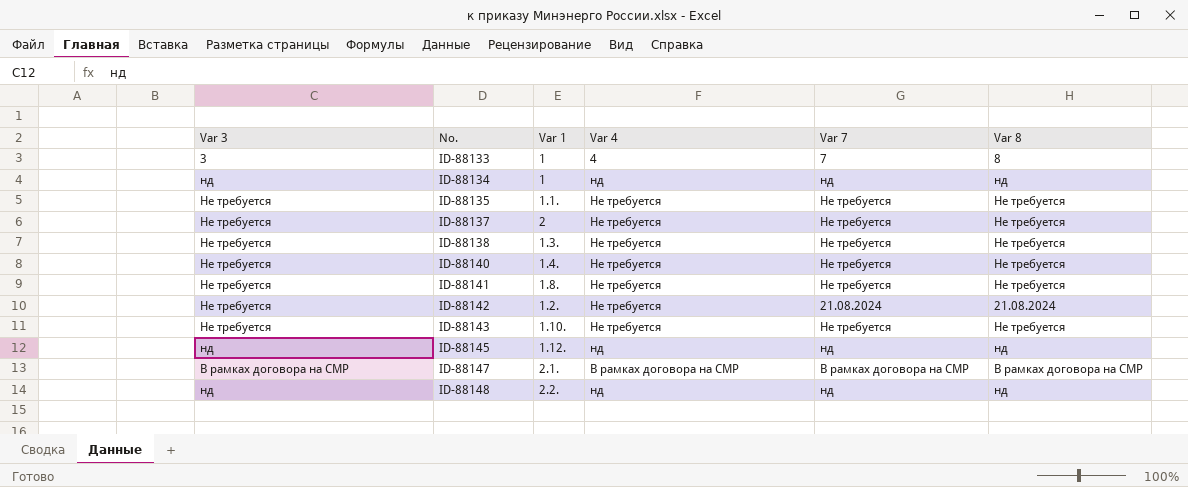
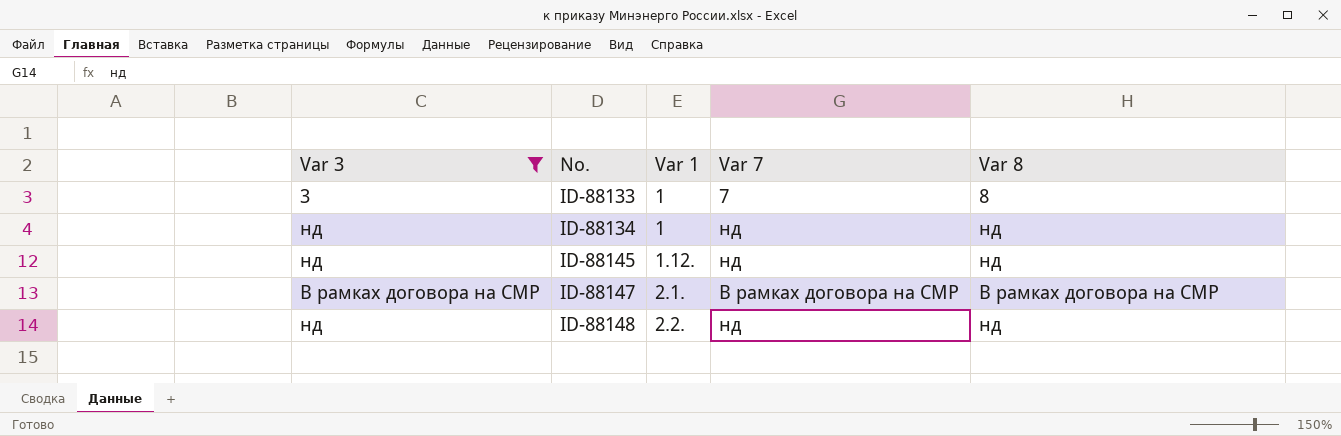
filter: none -> Var 3 != Не требуется
column Var 4 | position: 4 -> none

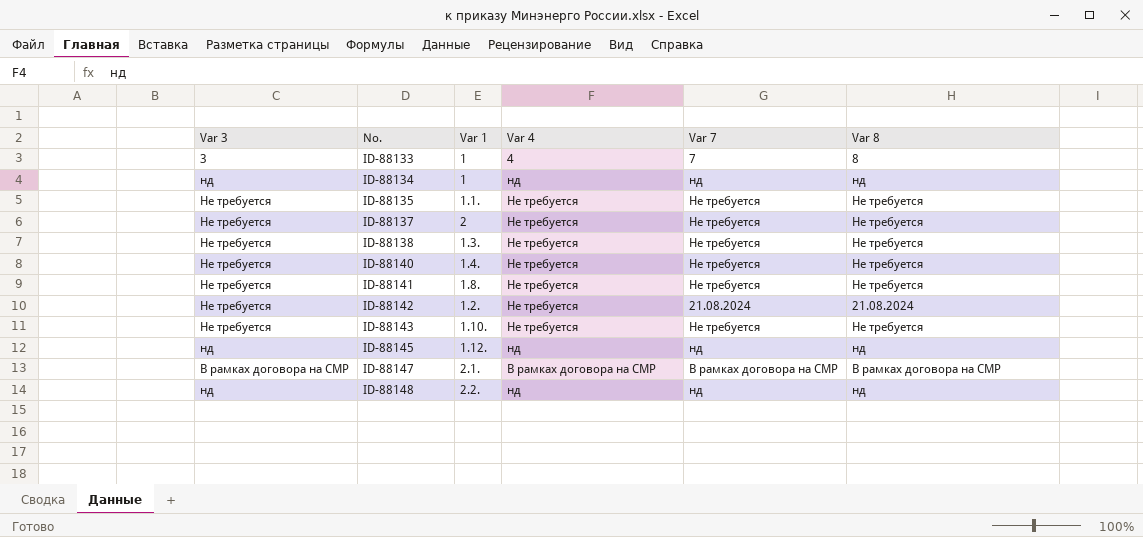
filter: Var 3 != Не требуется -> none
column Var 4 | position: none -> 4

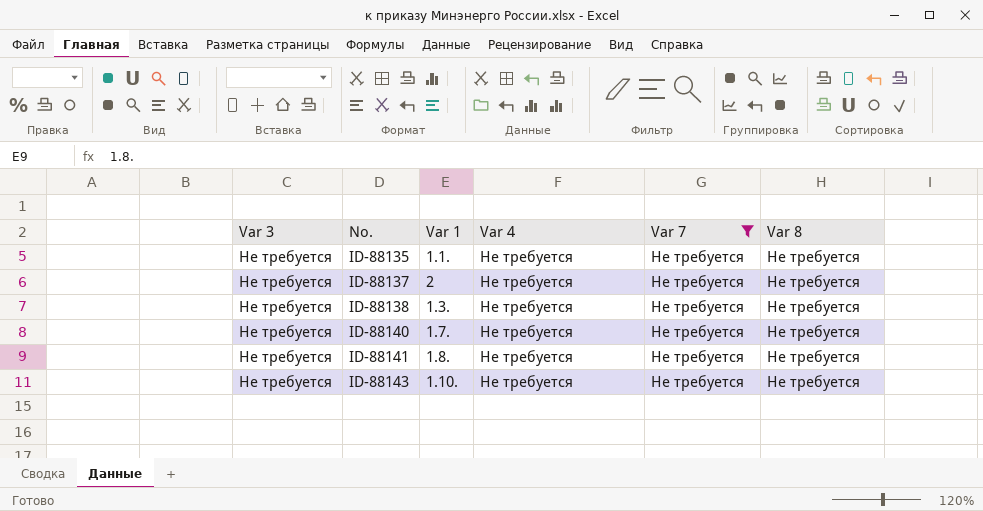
filter: none -> Var 7 = Не требуется
ID-88140 | Var 1: 1.4. -> 1.7.

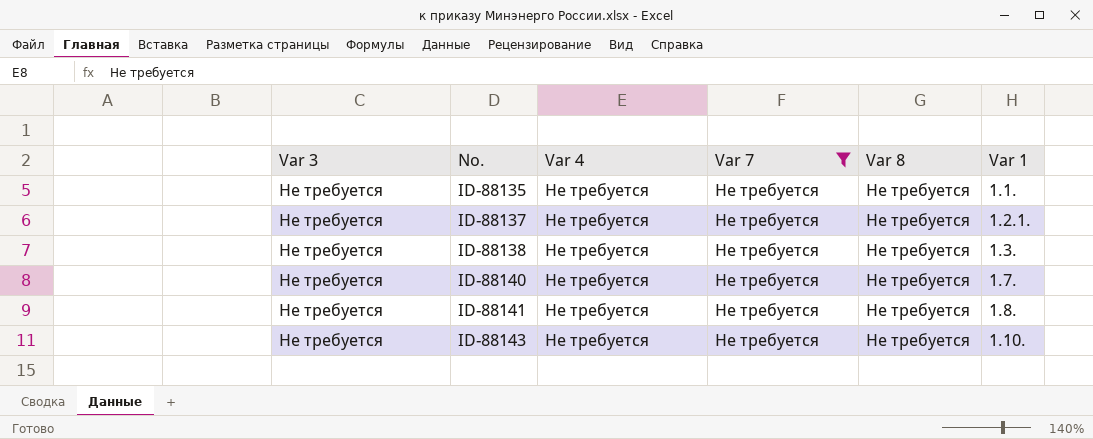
column Var 1 | position: 3 -> 6
ID-88137 | Var 1: 2 -> 1.2.1.

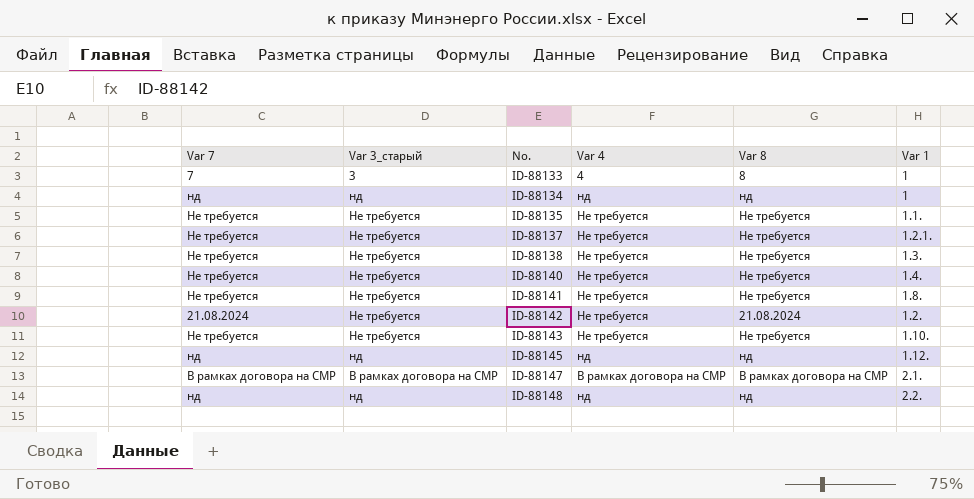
filter: Var 7 = Не требуется -> none
column Var 7 | position: 4 -> 1
column name: Var 3 -> Var 3_старый
ID-88140 | Var 1: 1.7. -> 1.4.

